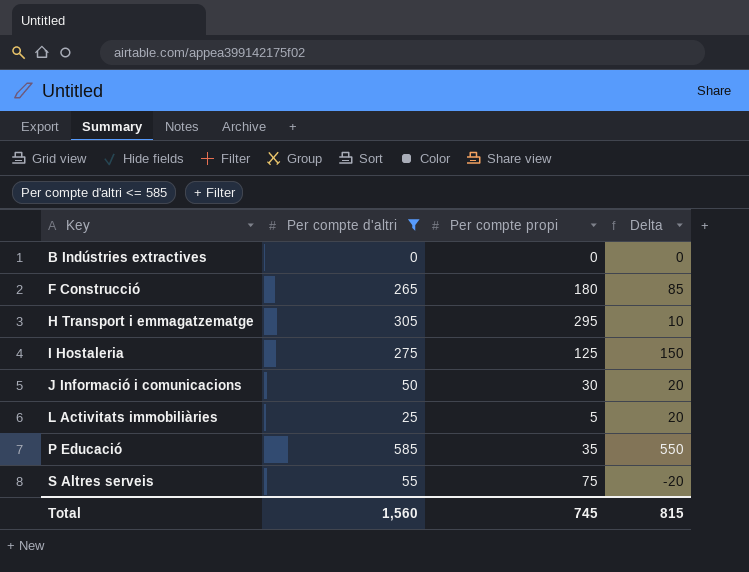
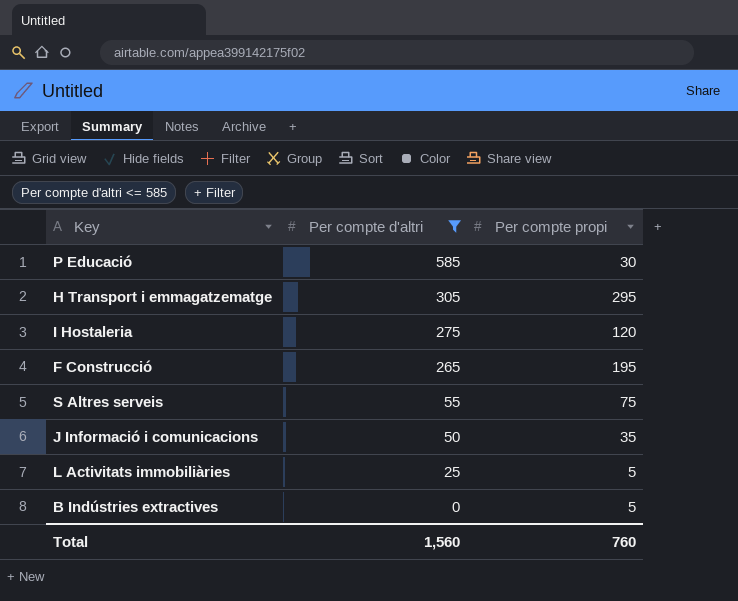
row order: Key ascending -> Per compte d'altri descending
column Delta | formula: [Per compte d'altri] - [Per compte propi] -> none
P Educació | Per compte propi: 35 -> 30
I Hostaleria | Per compte propi: 125 -> 120
F Construcció | Per compte propi: 180 -> 195
J Informació i comunicacions | Per compte propi: 30 -> 35
B Indústries extractives | Per compte propi: 0 -> 5
Total | Per compte propi: 745 -> 760

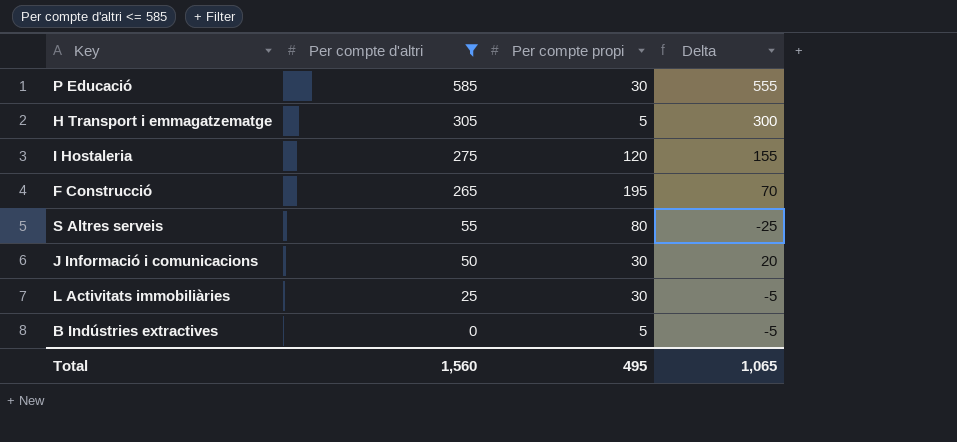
column Delta | formula: none -> [Per compte d'altri] - [Per compte propi]
H Transport i emmagatzematge | Per compte propi: 295 -> 5
S Altres serveis | Per compte propi: 75 -> 80
J Informació i comunicacions | Per compte propi: 35 -> 30
L Activitats immobiliàries | Per compte propi: 5 -> 30
Total | Per compte propi: 760 -> 495

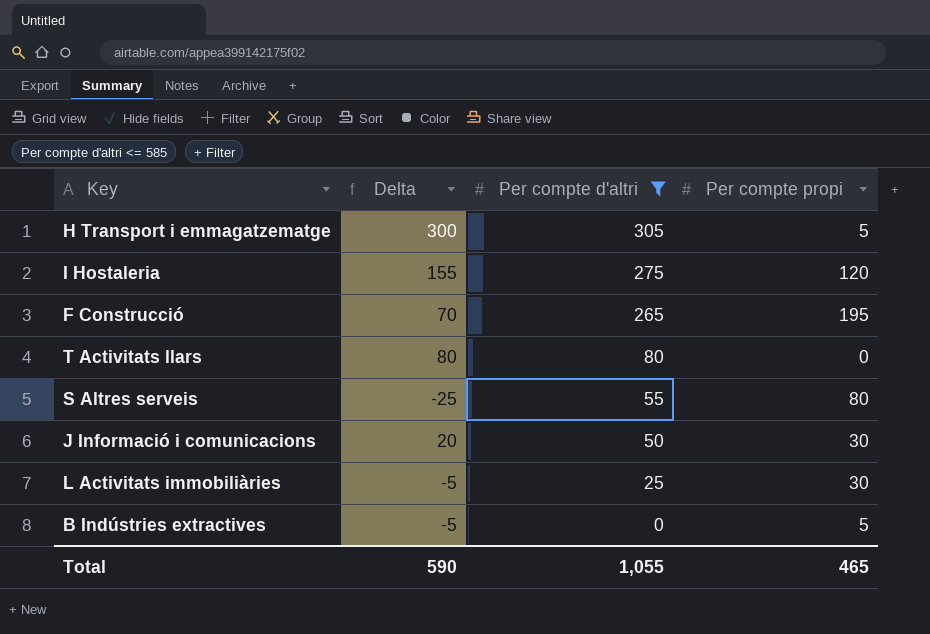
column Delta | position: 4 -> 2
row P Educació: 585 | 30 | 555 -> none
row T Activitats llars: none -> 80 | 80 | 0
Total | Delta: 1,065 -> 590
Total | Per compte d'altri: 1,560 -> 1,055
Total | Per compte propi: 495 -> 465

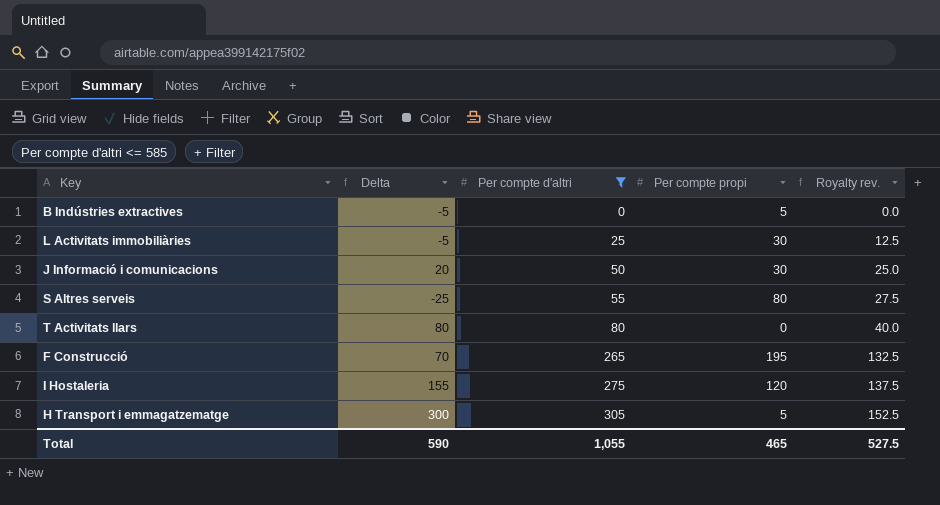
row order: Per compte d'altri descending -> Per compte d'altri ascending
column Royalty rev. | formula: none -> [Per compte d'altri] * 0.5

